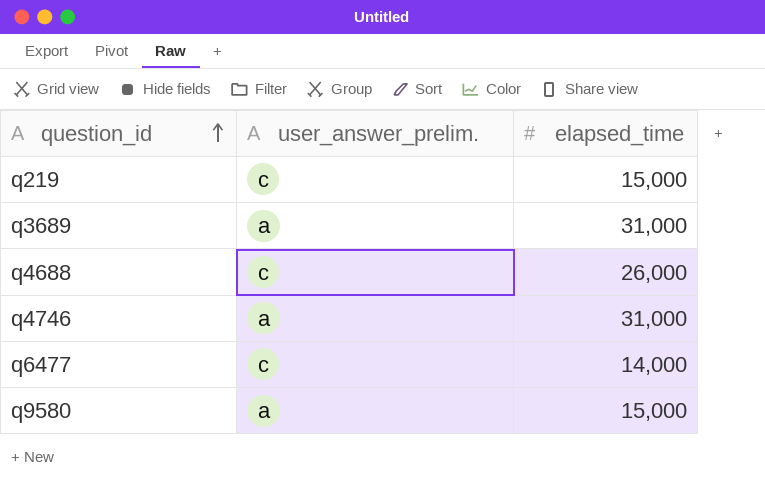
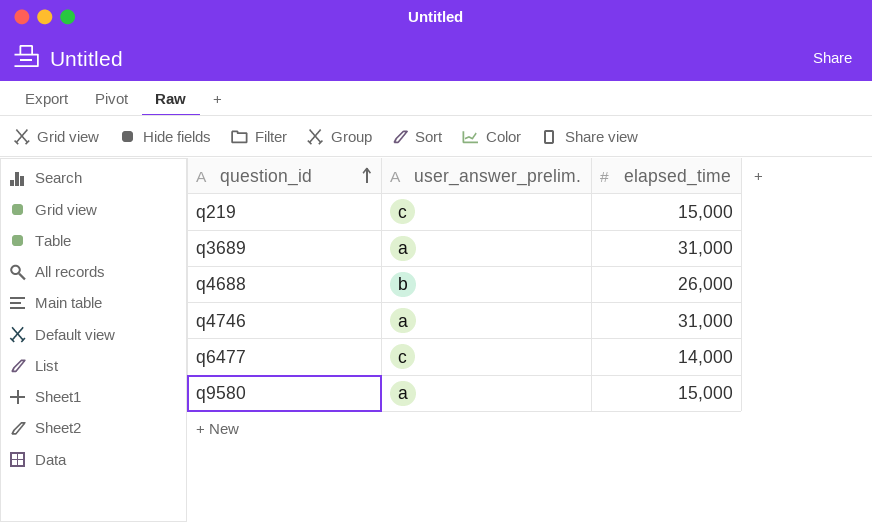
q4688 | user_answer_prelim.: c -> b

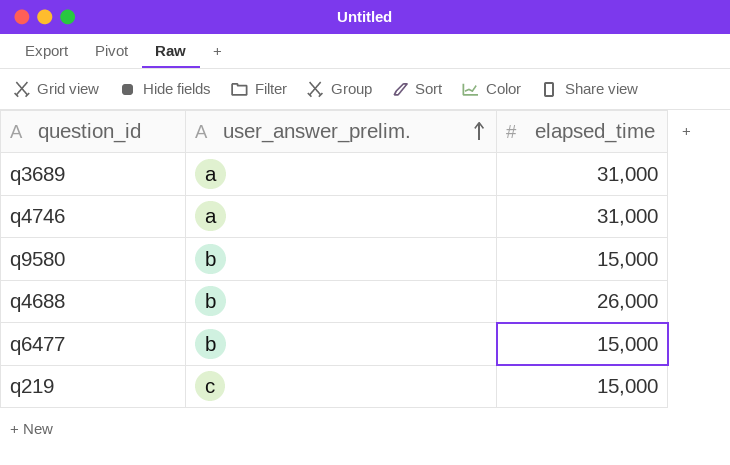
row order: question_id ascending -> user_answer_prelim. ascending
q9580 | user_answer_prelim.: a -> b
q6477 | user_answer_prelim.: c -> b
q6477 | elapsed_time: 14,000 -> 15,000

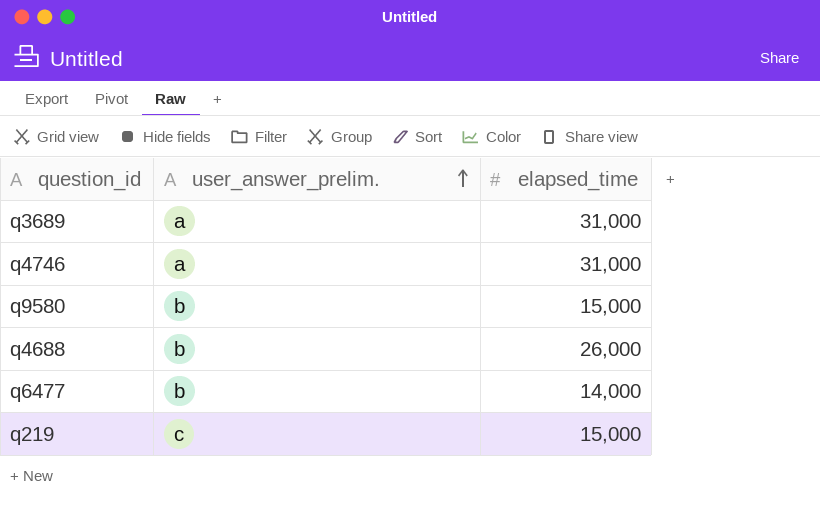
q6477 | elapsed_time: 15,000 -> 14,000

